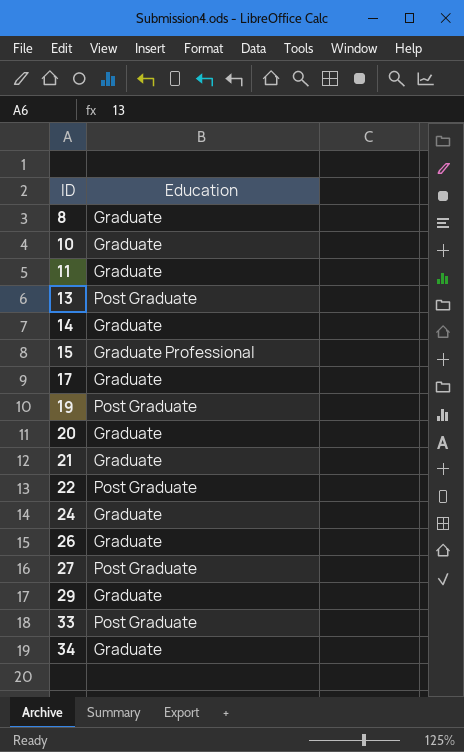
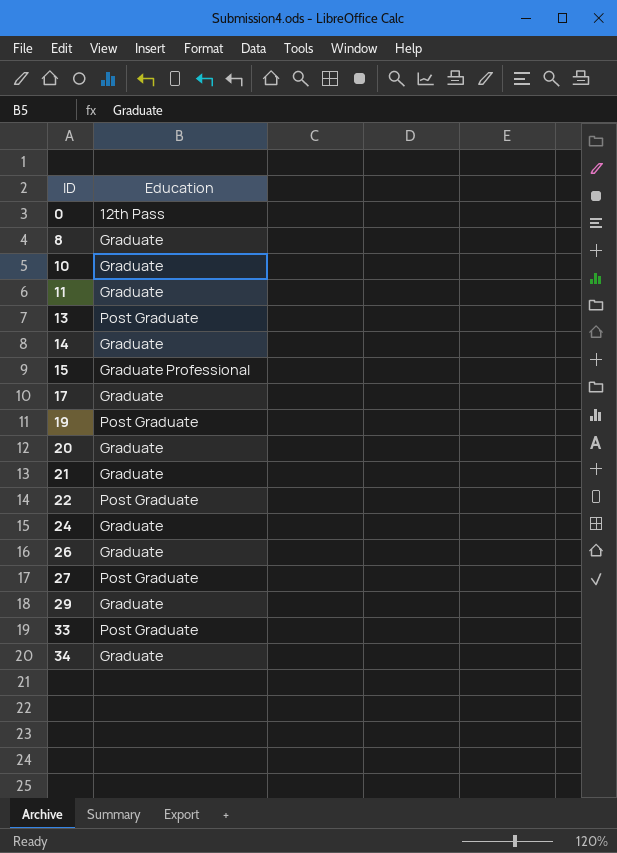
row 0: none -> 12th Pass

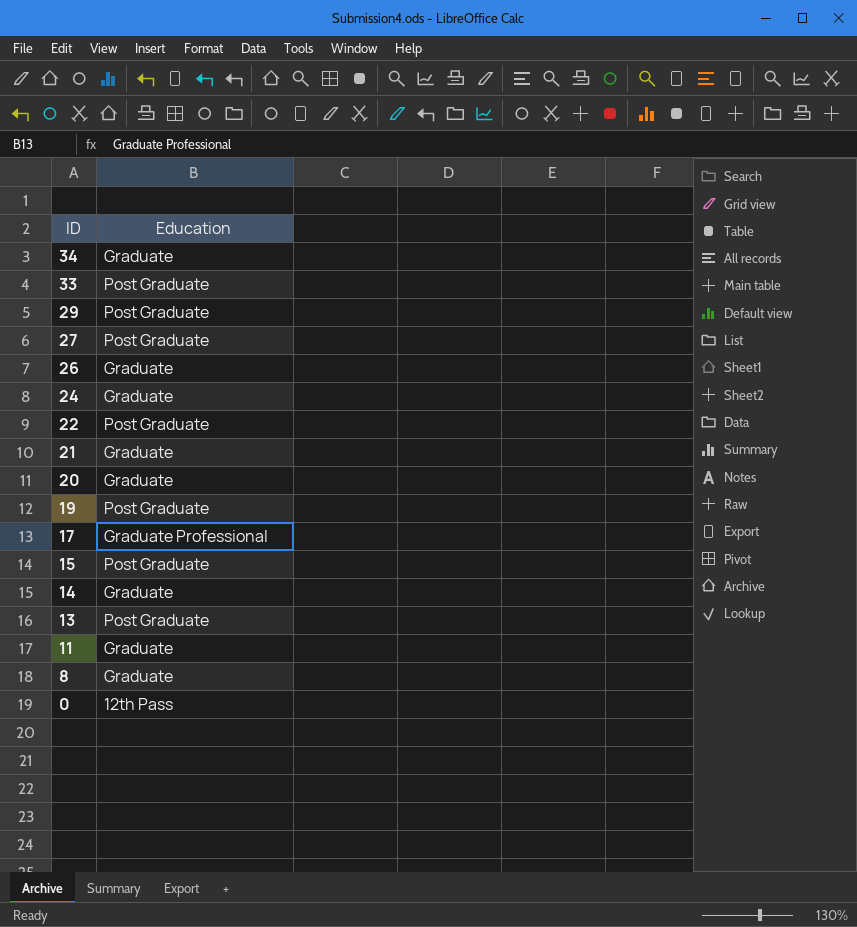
row order: ID ascending -> ID descending
row 10: Graduate -> none
29 | Education: Graduate -> Post Graduate
17 | Education: Graduate -> Graduate Professional
15 | Education: Graduate Professional -> Post Graduate

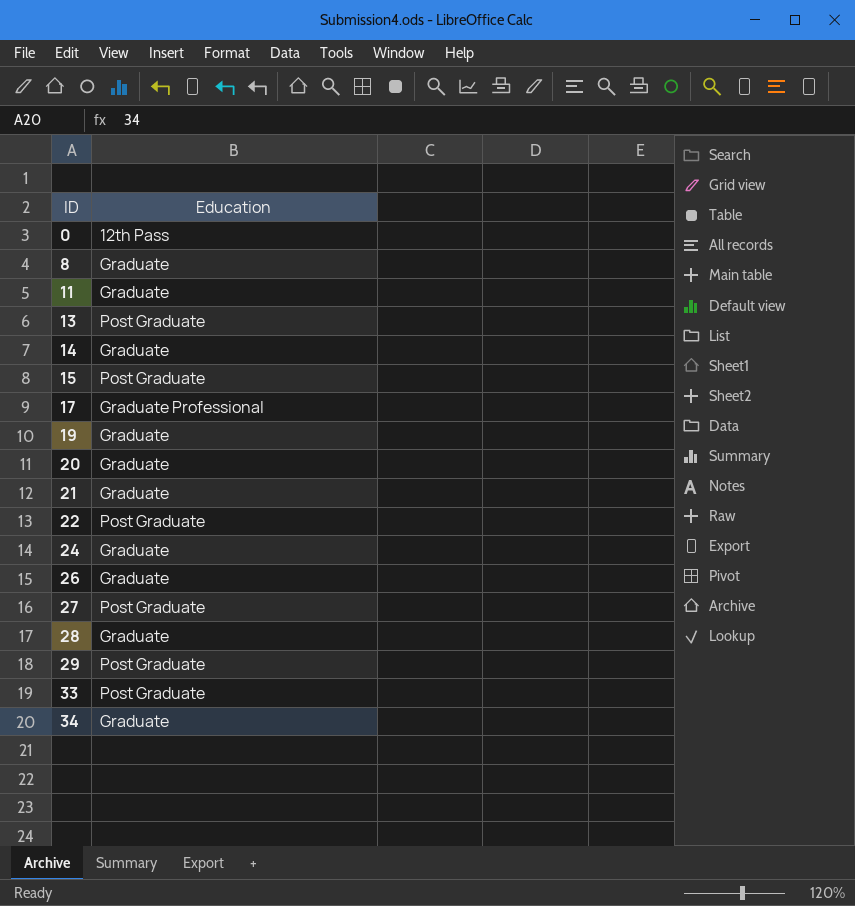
row order: ID descending -> ID ascending
19 | Education: Post Graduate -> Graduate
row 28: none -> Graduate

